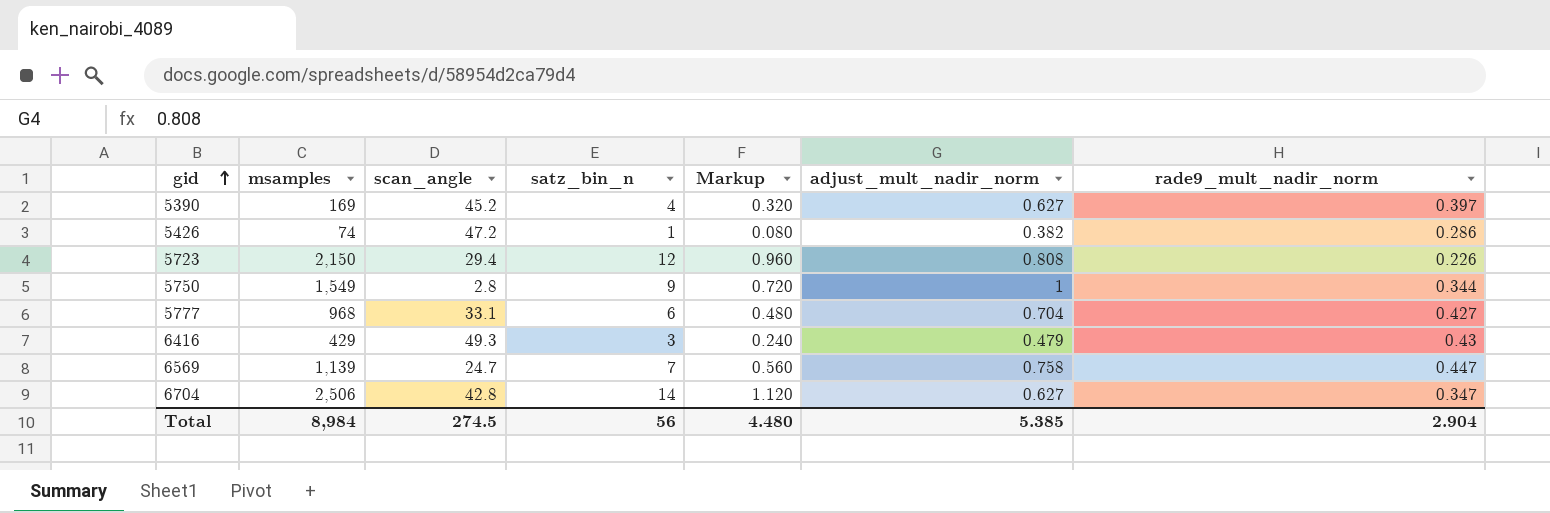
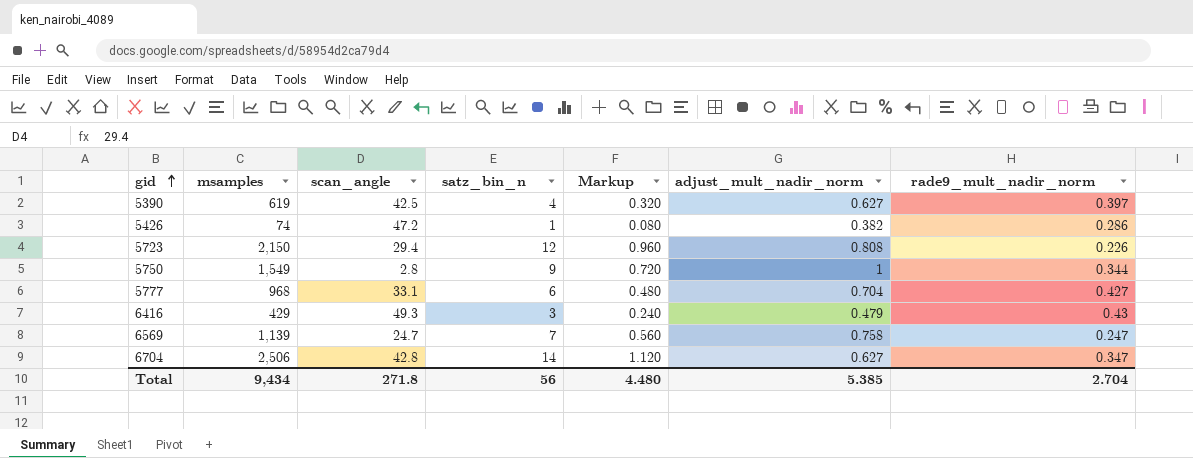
5390 | msamples: 169 -> 619
5390 | scan_angle: 45.2 -> 42.5
6569 | rade9_mult_nadir_norm: 0.447 -> 0.247
Total | msamples: 8,984 -> 9,434
Total | scan_angle: 274.5 -> 271.8
Total | rade9_mult_nadir_norm: 2.904 -> 2.704

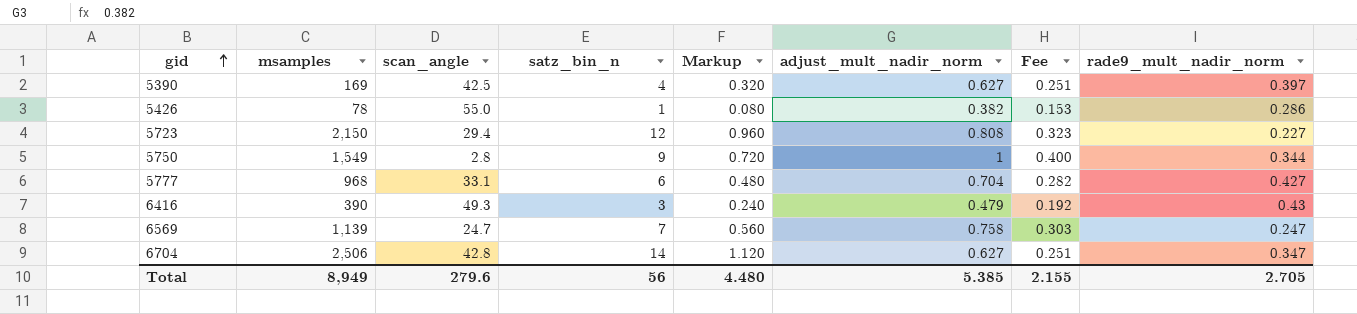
column Fee | formula: none -> [adjust_mult_nadir_norm] * 0.4
5390 | msamples: 619 -> 169
5426 | msamples: 74 -> 78
5426 | scan_angle: 47.2 -> 55.0
5723 | rade9_mult_nadir_norm: 0.226 -> 0.227
6416 | msamples: 429 -> 390
Total | msamples: 9,434 -> 8,949
Total | scan_angle: 271.8 -> 279.6
Total | rade9_mult_nadir_norm: 2.704 -> 2.705

